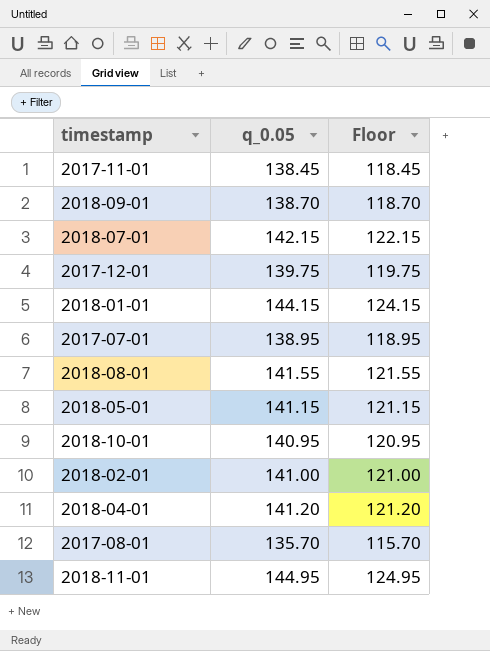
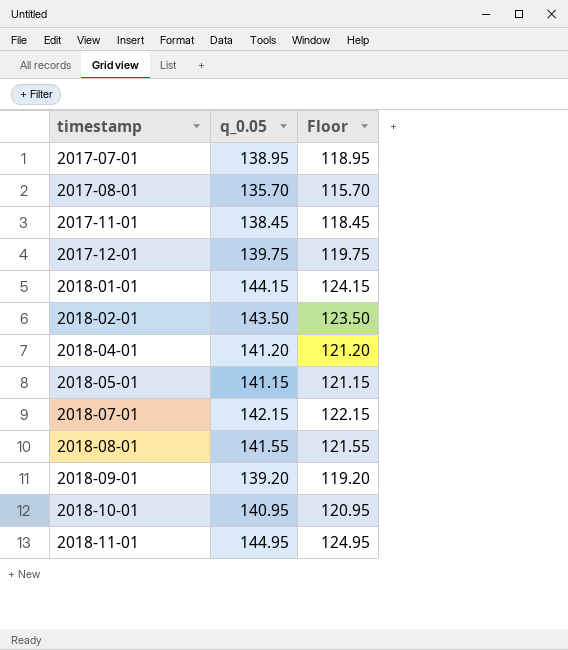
row order: none -> timestamp ascending
2018-02-01 | q_0.05: 141.00 -> 143.50
2018-02-01 | Floor: 121.00 -> 123.50
2018-09-01 | q_0.05: 138.70 -> 139.20
2018-09-01 | Floor: 118.70 -> 119.20

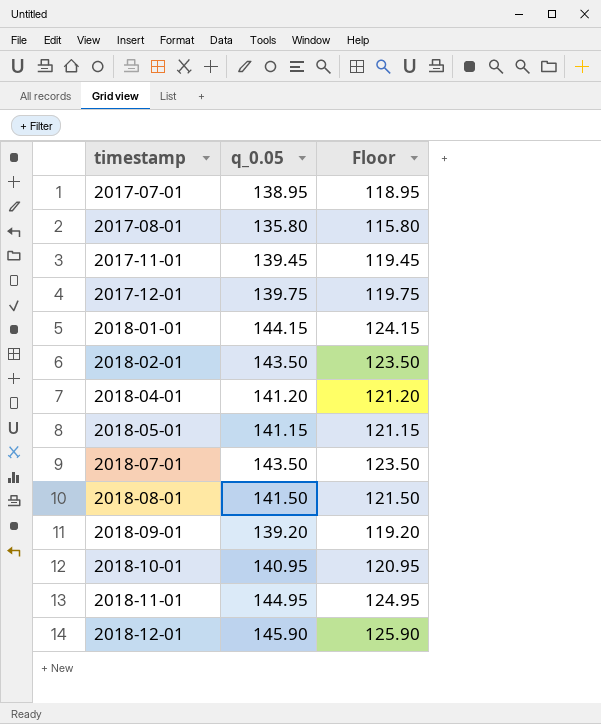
2017-08-01 | q_0.05: 135.70 -> 135.80
2017-08-01 | Floor: 115.70 -> 115.80
2017-11-01 | q_0.05: 138.45 -> 139.45
2017-11-01 | Floor: 118.45 -> 119.45
2018-07-01 | q_0.05: 142.15 -> 143.50
2018-07-01 | Floor: 122.15 -> 123.50
2018-08-01 | q_0.05: 141.55 -> 141.50
2018-08-01 | Floor: 121.55 -> 121.50
row 2018-12-01: none -> 145.90 | 125.90

